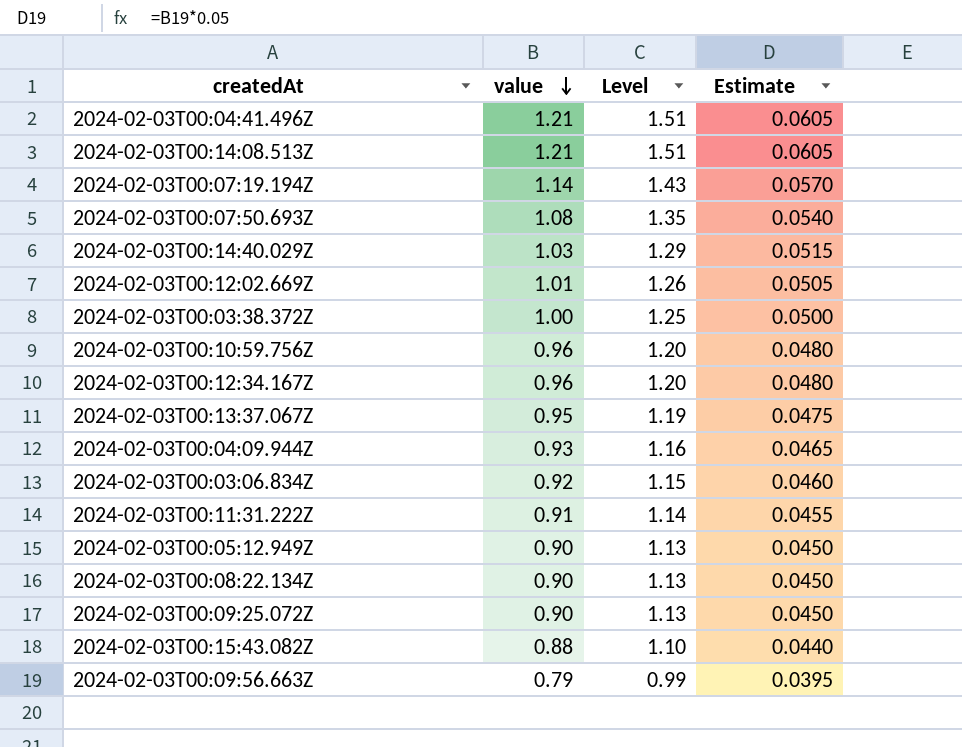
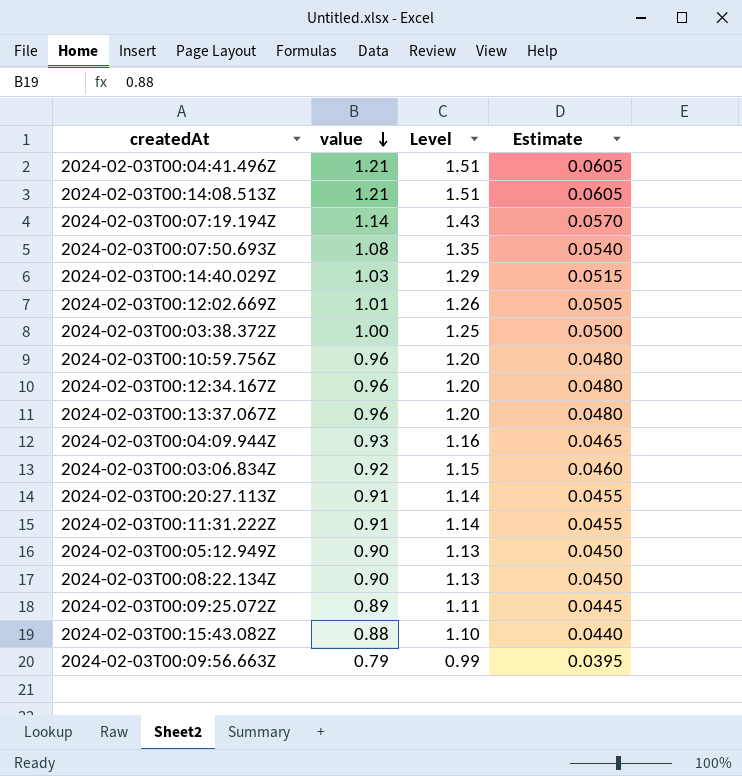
2024-02-03T00:13:37.067Z | value: 0.95 -> 0.96
2024-02-03T00:13:37.067Z | Level: 1.19 -> 1.20
2024-02-03T00:13:37.067Z | Estimate: 0.0475 -> 0.0480
row 2024-02-03T00:20:27.113Z: none -> 0.91 | 1.14 | 0.0455
2024-02-03T00:09:25.072Z | value: 0.90 -> 0.89
2024-02-03T00:09:25.072Z | Level: 1.13 -> 1.11
2024-02-03T00:09:25.072Z | Estimate: 0.0450 -> 0.0445

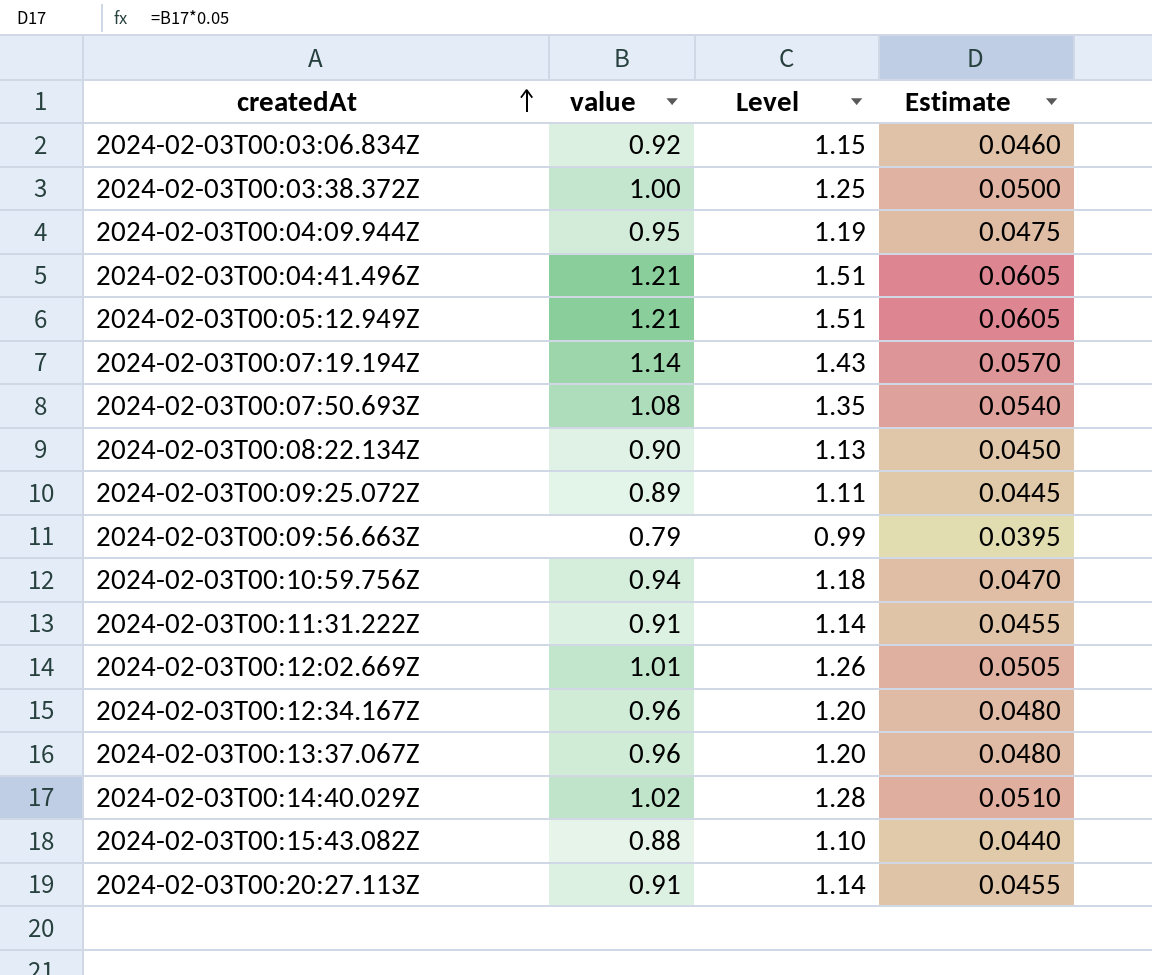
row order: value descending -> createdAt ascending
row 2024-02-03T00:14:08.513Z: 1.21 | 1.51 | 0.0605 -> none
2024-02-03T00:04:09.944Z | value: 0.93 -> 0.95
2024-02-03T00:04:09.944Z | Level: 1.16 -> 1.19
2024-02-03T00:04:09.944Z | Estimate: 0.0465 -> 0.0475
2024-02-03T00:05:12.949Z | value: 0.90 -> 1.21
2024-02-03T00:05:12.949Z | Level: 1.13 -> 1.51
2024-02-03T00:05:12.949Z | Estimate: 0.0450 -> 0.0605
2024-02-03T00:10:59.756Z | value: 0.96 -> 0.94
2024-02-03T00:10:59.756Z | Level: 1.20 -> 1.18
2024-02-03T00:10:59.756Z | Estimate: 0.0480 -> 0.0470
2024-02-03T00:14:40.029Z | value: 1.03 -> 1.02
2024-02-03T00:14:40.029Z | Level: 1.29 -> 1.28
2024-02-03T00:14:40.029Z | Estimate: 0.0515 -> 0.0510

